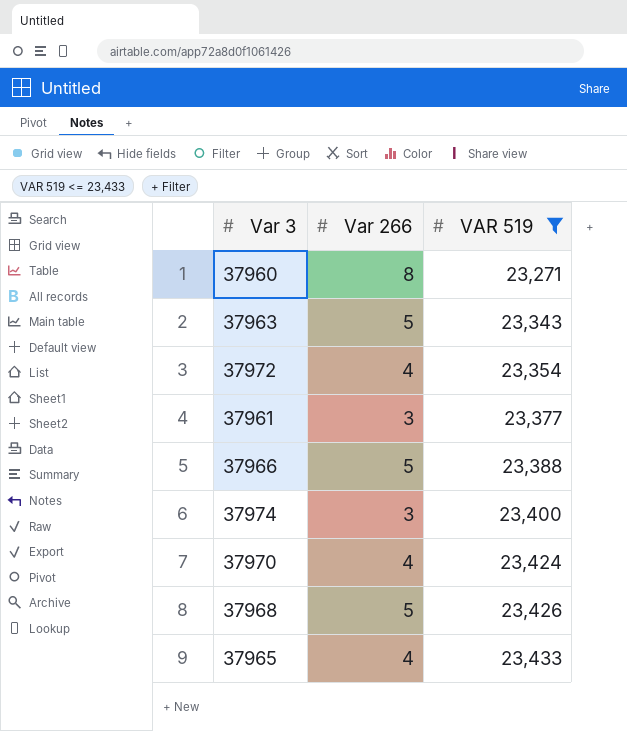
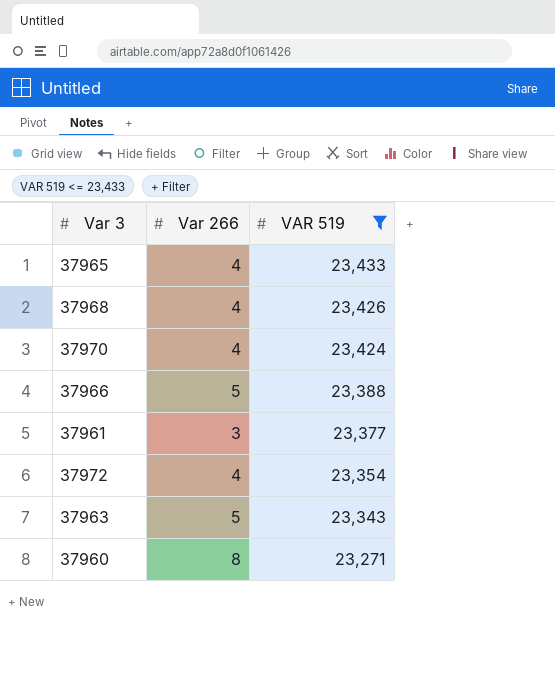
row order: VAR 519 ascending -> VAR 519 descending
row 37974: 3 | 23,400 -> none
37968 | Var 266: 5 -> 4

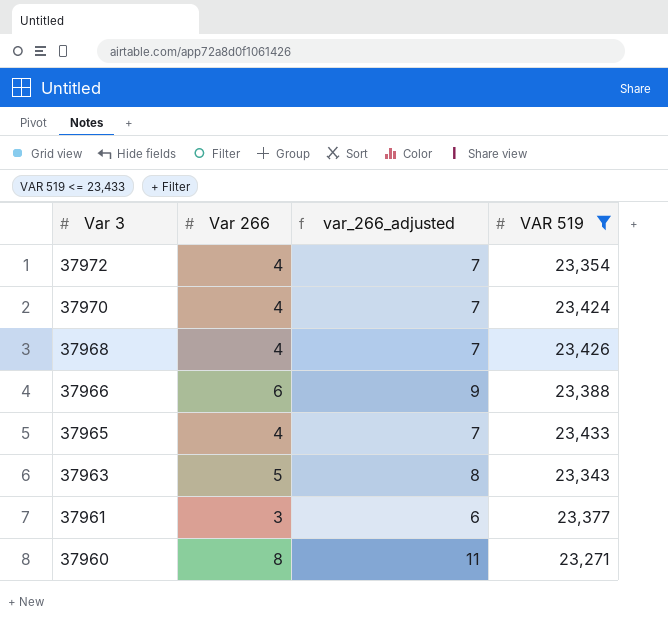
row order: VAR 519 descending -> Var 3 descending
column var_266_adjusted | formula: none -> [Var 266] + 3
37966 | Var 266: 5 -> 6

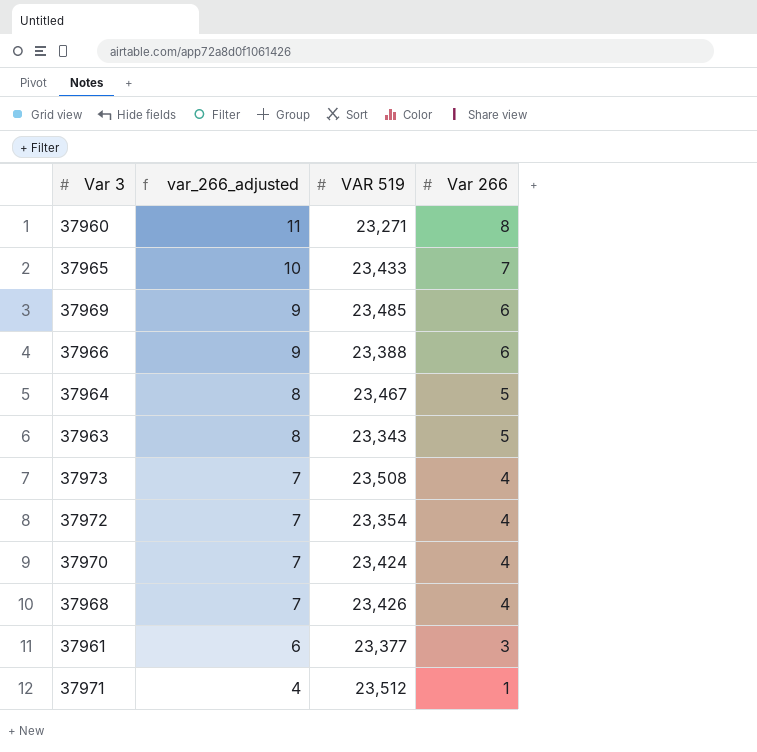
filter: VAR 519 <= 23,433 -> none
row order: Var 3 descending -> var_266_adjusted descending
column Var 266 | position: 2 -> 4
37965 | var_266_adjusted: 7 -> 10
37965 | Var 266: 4 -> 7

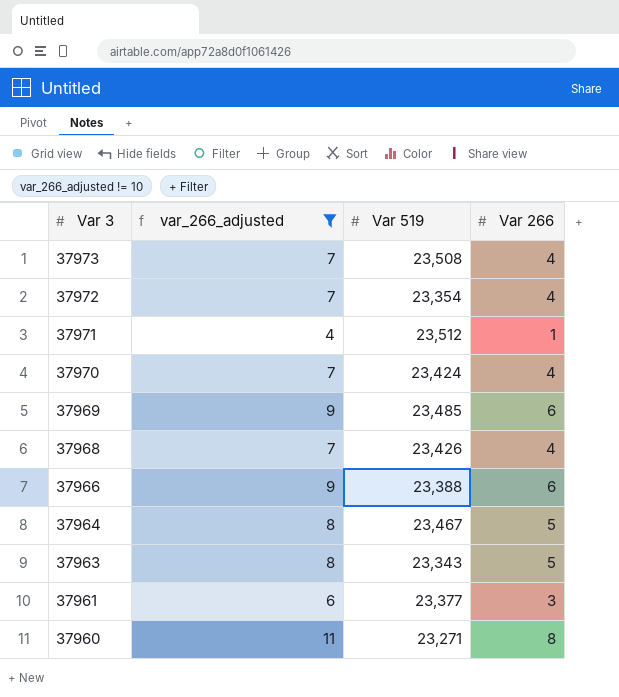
filter: none -> var_266_adjusted != 10
row order: var_266_adjusted descending -> Var 3 descending
column name: VAR 519 -> Var 519

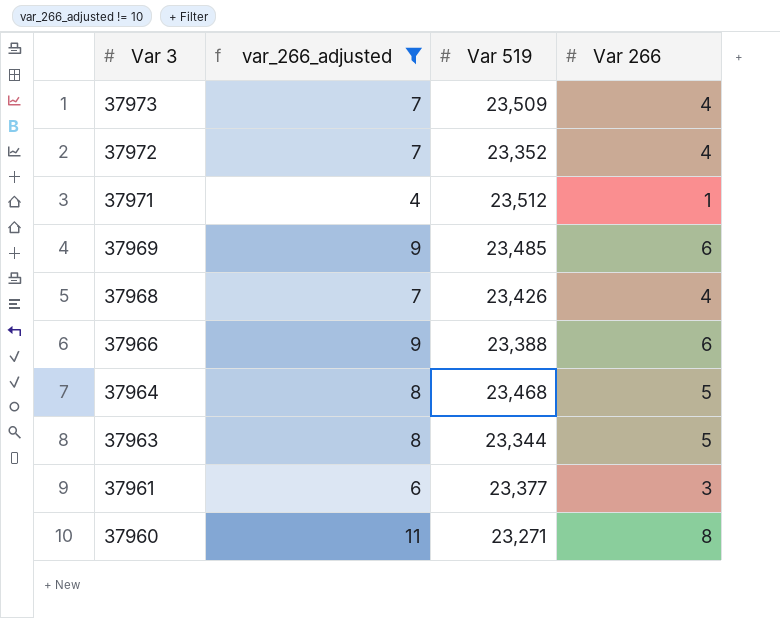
row 37970: 7 | 23,424 | 4 -> none
37973 | Var 519: 23,508 -> 23,509
37972 | Var 519: 23,354 -> 23,352
37964 | Var 519: 23,467 -> 23,468
37963 | Var 519: 23,343 -> 23,344

